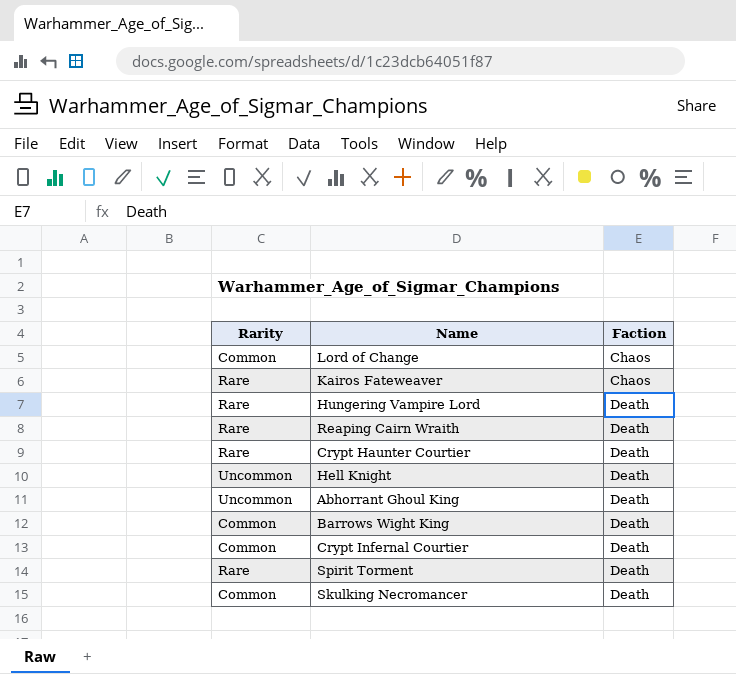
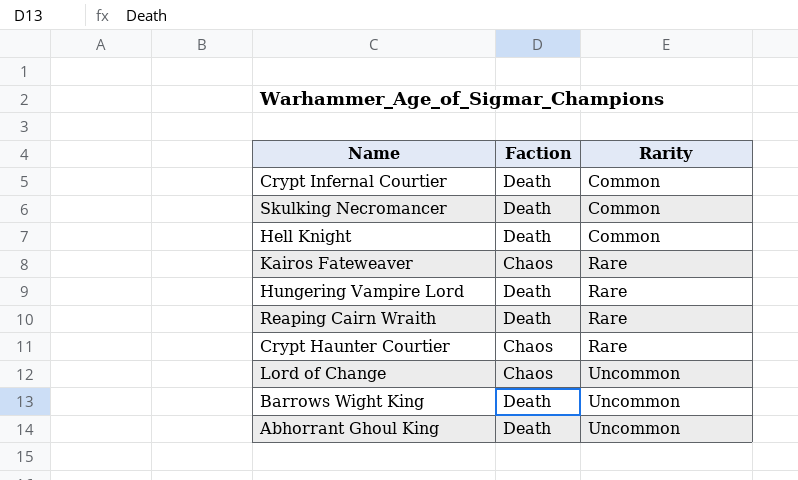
row order: Faction ascending -> Rarity ascending
column Rarity | position: 1 -> 3
row Spirit Torment: Rare | Death -> none
Hell Knight | Rarity: Uncommon -> Common
Crypt Haunter Courtier | Faction: Death -> Chaos
Lord of Change | Rarity: Common -> Uncommon
Barrows Wight King | Rarity: Common -> Uncommon

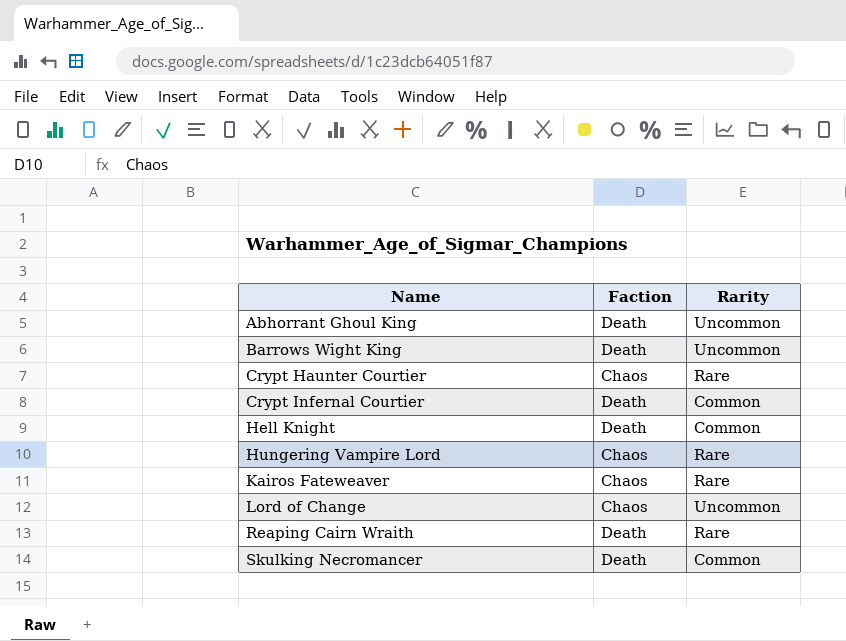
row order: Rarity ascending -> Name ascending
Hungering Vampire Lord | Faction: Death -> Chaos

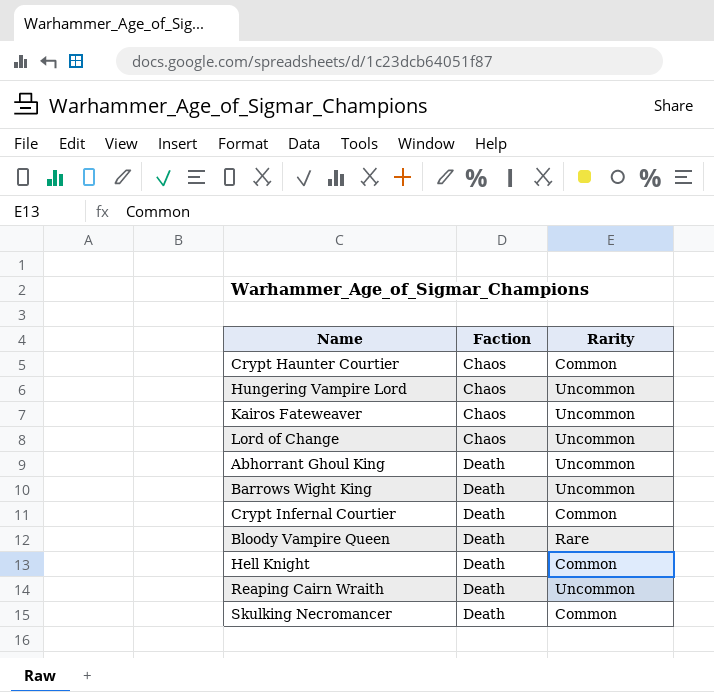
row order: Name ascending -> Faction ascending
Crypt Haunter Courtier | Rarity: Rare -> Common
Hungering Vampire Lord | Rarity: Rare -> Uncommon
Kairos Fateweaver | Rarity: Rare -> Uncommon
row Bloody Vampire Queen: none -> Death | Rare
Reaping Cairn Wraith | Rarity: Rare -> Uncommon

